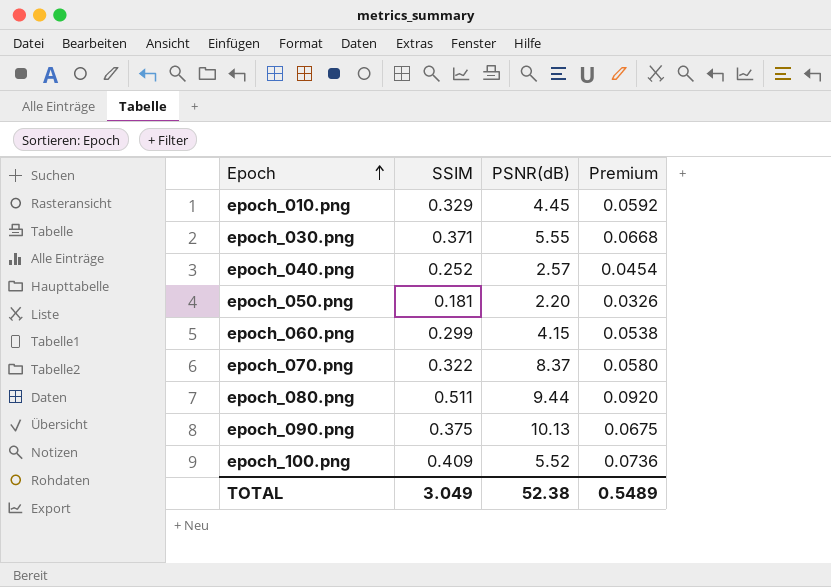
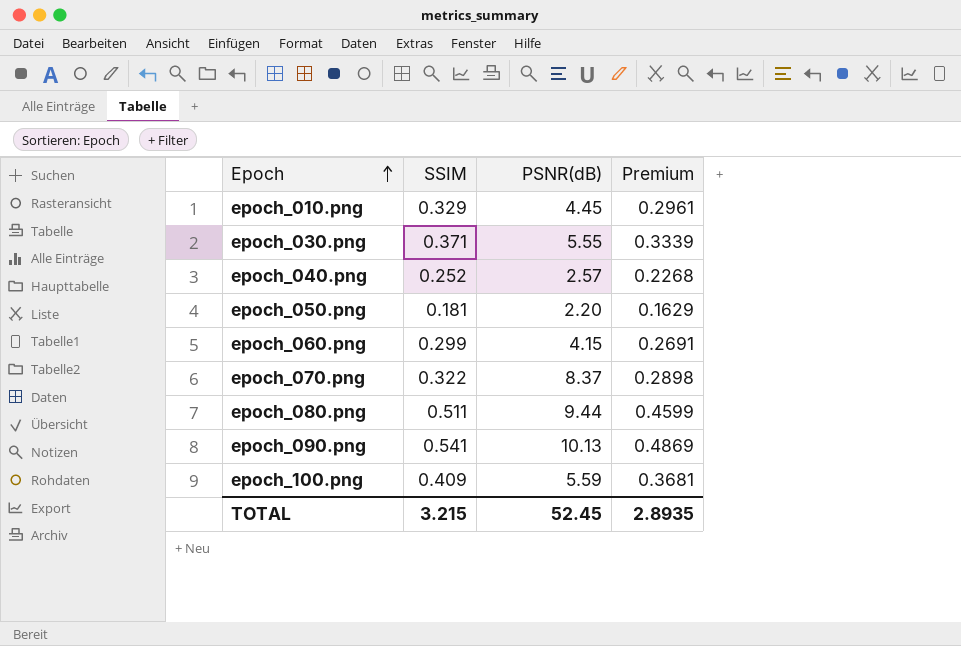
column Premium | formula: [SSIM] * 0.18 -> [SSIM] * 0.9
epoch_090.png | SSIM: 0.375 -> 0.541
epoch_100.png | PSNR(dB): 5.52 -> 5.59
TOTAL | SSIM: 3.049 -> 3.215
TOTAL | PSNR(dB): 52.38 -> 52.45
TOTAL | Premium: 0.5489 -> 2.8935

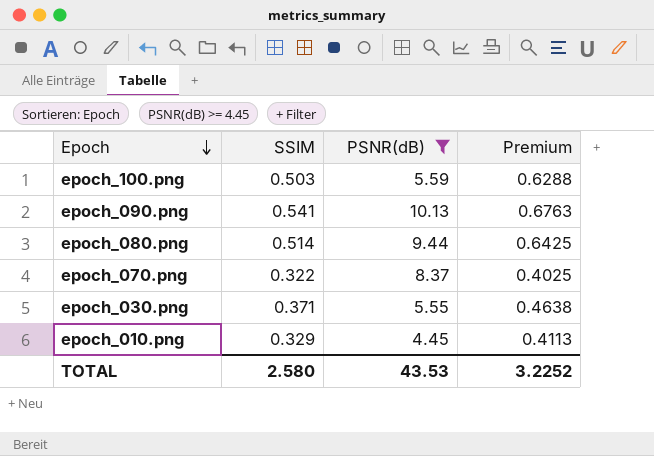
filter: none -> PSNR(dB) >= 4.45
row order: Epoch ascending -> Epoch descending
column Premium | formula: [SSIM] * 0.9 -> [SSIM] * 1.25
epoch_100.png | SSIM: 0.409 -> 0.503
epoch_080.png | SSIM: 0.511 -> 0.514
TOTAL | SSIM: 3.215 -> 2.580
TOTAL | PSNR(dB): 52.45 -> 43.53
TOTAL | Premium: 2.8935 -> 3.2252

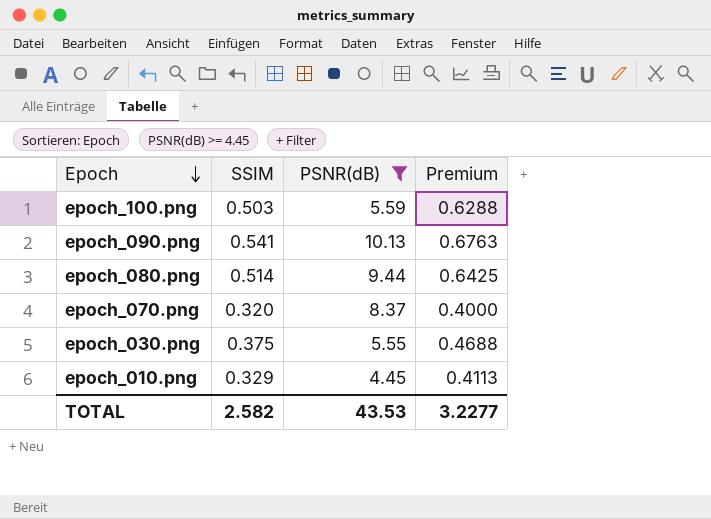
epoch_070.png | SSIM: 0.322 -> 0.320
epoch_070.png | Premium: 0.4025 -> 0.4000
epoch_030.png | SSIM: 0.371 -> 0.375
epoch_030.png | Premium: 0.4638 -> 0.4688
TOTAL | SSIM: 2.580 -> 2.582
TOTAL | Premium: 3.2252 -> 3.2277

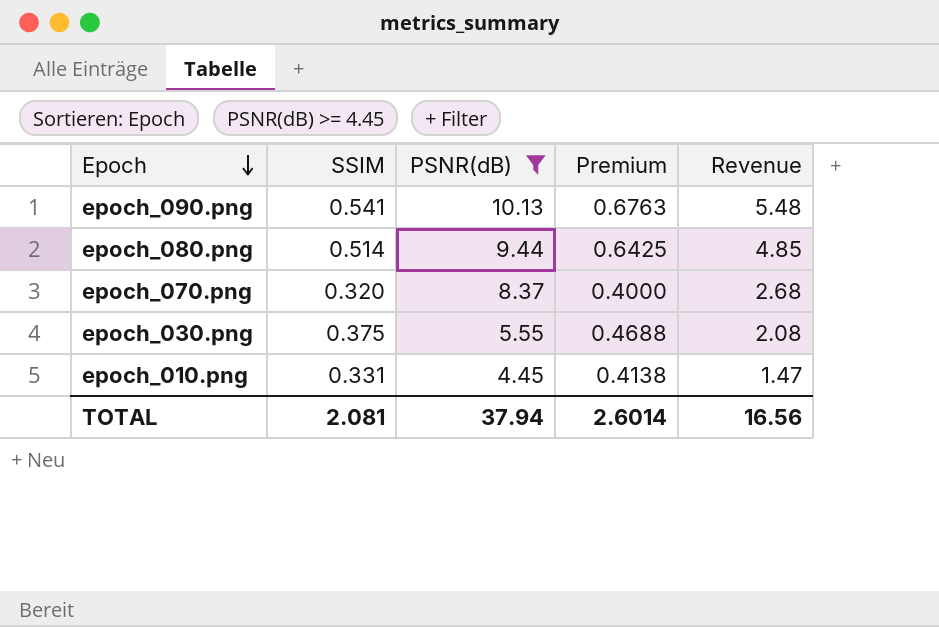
column Revenue | formula: none -> [SSIM] * [PSNR(dB)]
row epoch_100.png: 0.503 | 5.59 | 0.6288 -> none
epoch_010.png | SSIM: 0.329 -> 0.331
epoch_010.png | Premium: 0.4113 -> 0.4138
TOTAL | SSIM: 2.582 -> 2.081
TOTAL | PSNR(dB): 43.53 -> 37.94
TOTAL | Premium: 3.2277 -> 2.6014

